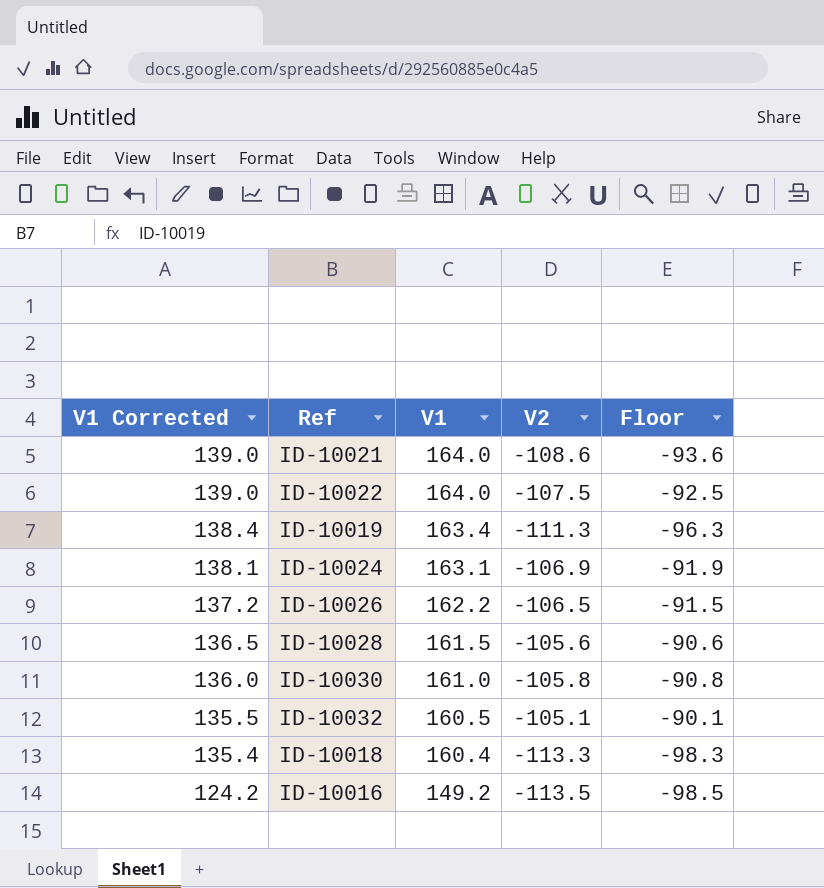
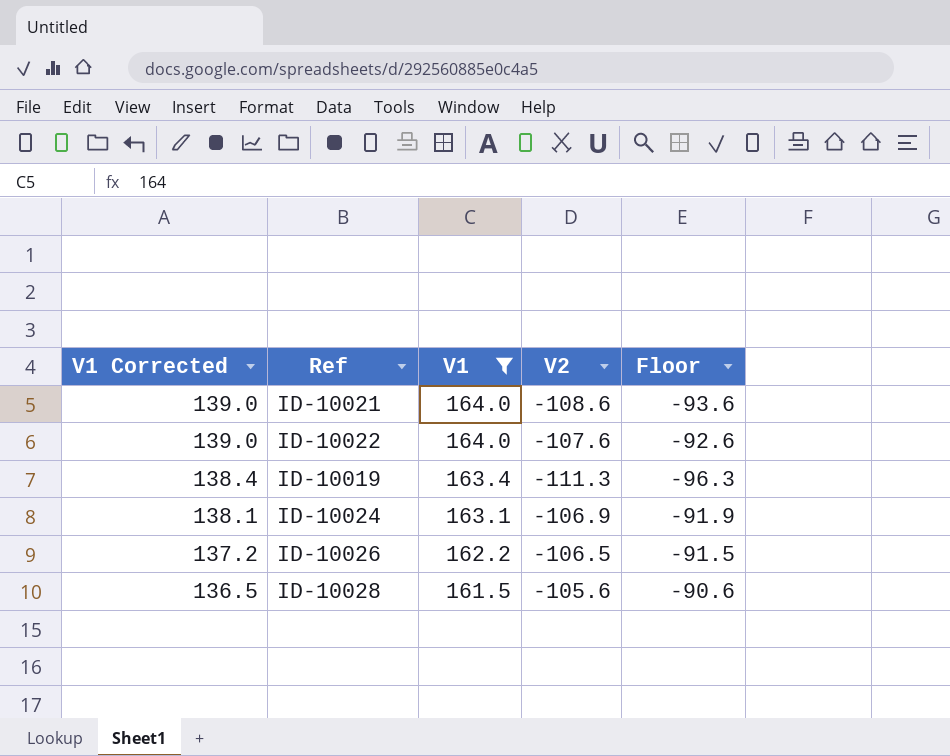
filter: none -> V1 >= 161.5
ID-10022 | V2: -107.5 -> -107.6
ID-10022 | Floor: -92.5 -> -92.6

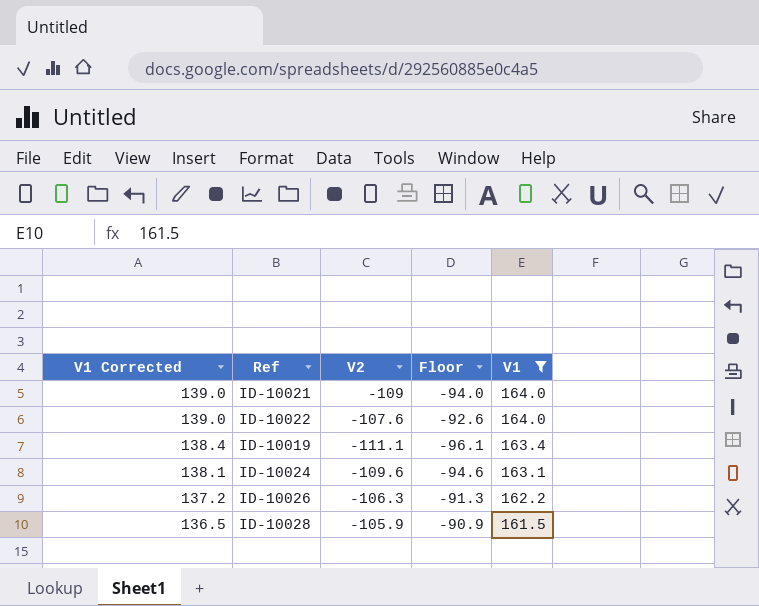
column V1 | position: 3 -> 5
ID-10021 | V2: -108.6 -> -109
ID-10021 | Floor: -93.6 -> -94.0
ID-10019 | V2: -111.3 -> -111.1
ID-10019 | Floor: -96.3 -> -96.1
ID-10024 | V2: -106.9 -> -109.6
ID-10024 | Floor: -91.9 -> -94.6
ID-10026 | V2: -106.5 -> -106.3
ID-10026 | Floor: -91.5 -> -91.3
ID-10028 | V2: -105.6 -> -105.9
ID-10028 | Floor: -90.6 -> -90.9

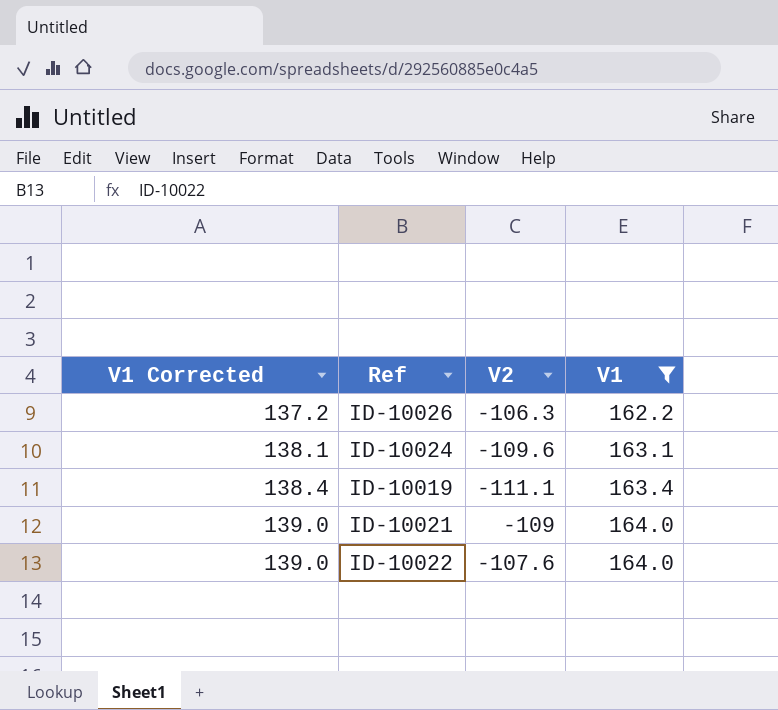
row order: V1 Corrected descending -> V1 Corrected ascending
column Floor | formula: [V2] + 15 -> none
row ID-10028: 136.5 | -105.9 | -90.9 | 161.5 -> none

